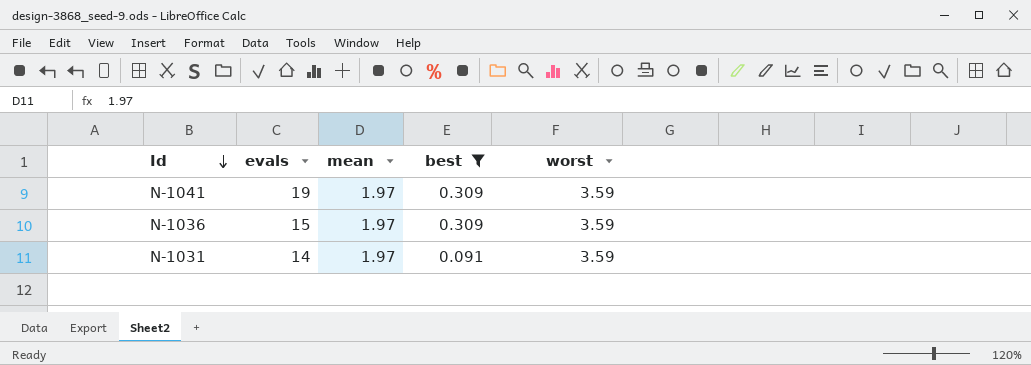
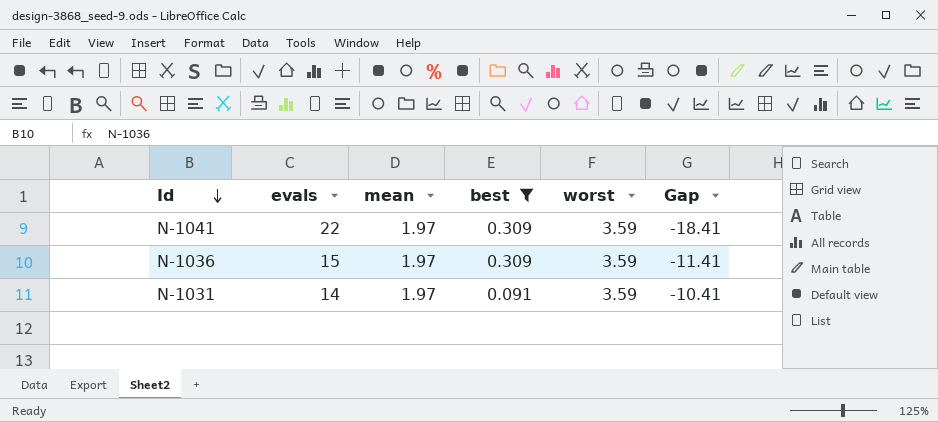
column Gap | formula: none -> [worst] - [evals]
N-1041 | evals: 19 -> 22

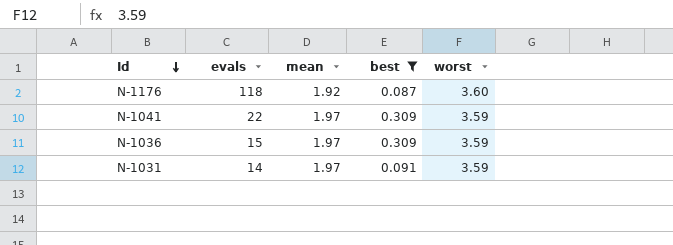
column Gap | formula: [worst] - [evals] -> none
row N-1176: none -> 118 | 1.92 | 0.087 | 3.60

